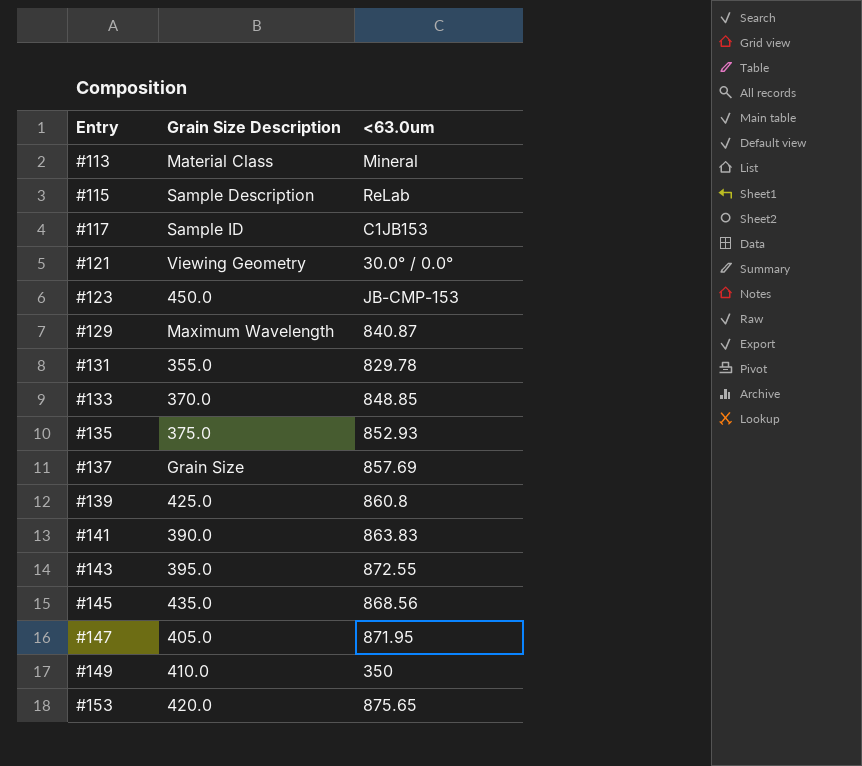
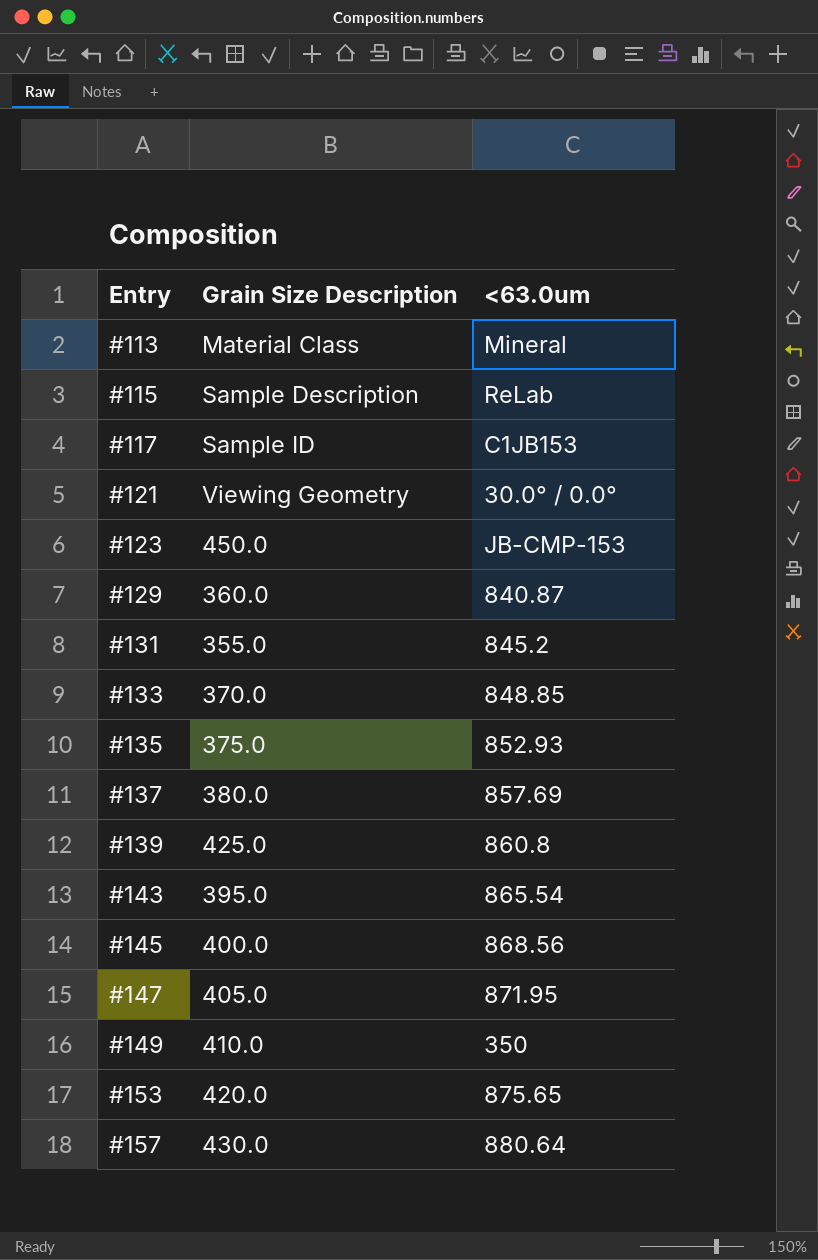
row #141: 390.0 | 863.83 -> none
#129 | Grain Size Description: Maximum Wavelength -> 360.0
#131 | <63.0um: 829.78 -> 845.2
#137 | Grain Size Description: Grain Size -> 380.0
#143 | <63.0um: 872.55 -> 865.54
#145 | Grain Size Description: 435.0 -> 400.0
row #157: none -> 430.0 | 880.64

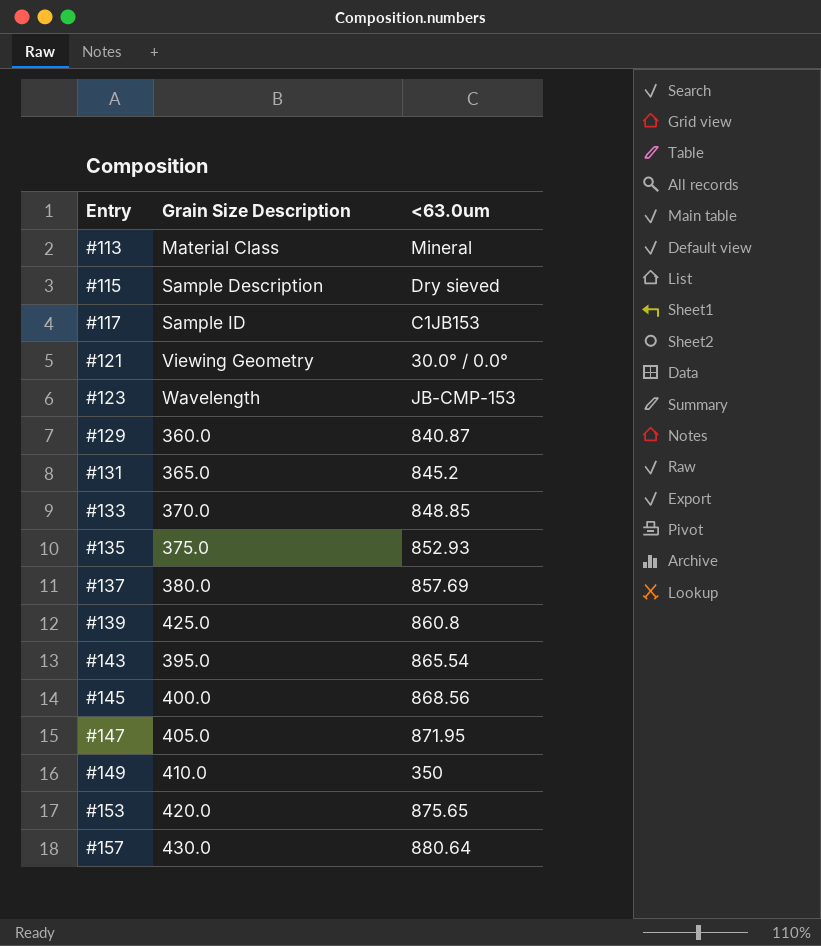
#115 | <63.0um: ReLab -> Dry sieved
#123 | Grain Size Description: 450.0 -> Wavelength
#131 | Grain Size Description: 355.0 -> 365.0

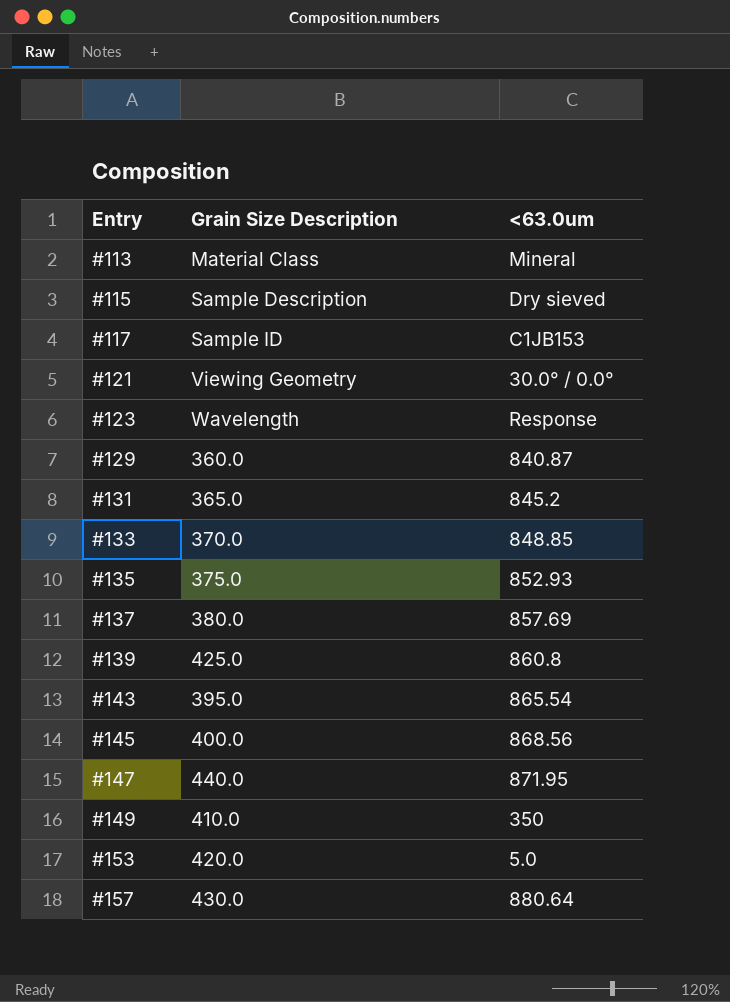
#123 | <63.0um: JB-CMP-153 -> Response
#147 | Grain Size Description: 405.0 -> 440.0
#153 | <63.0um: 875.65 -> 5.0

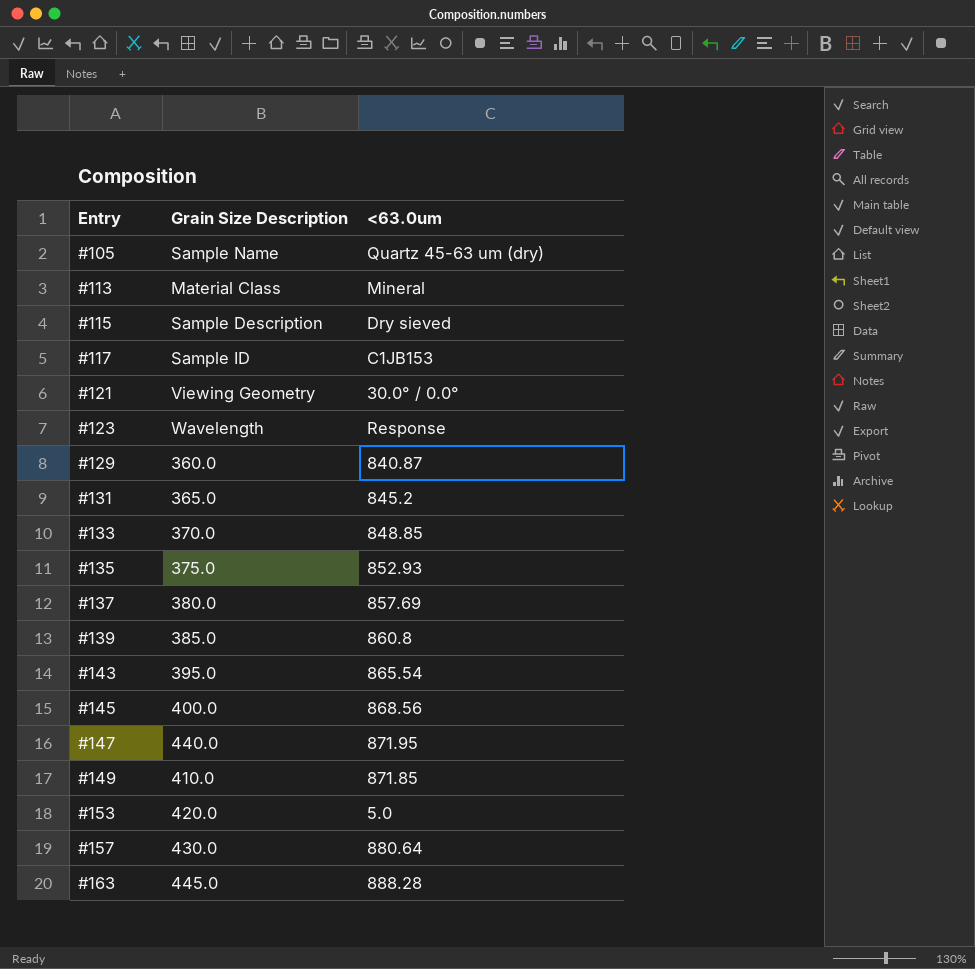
row #105: none -> Sample Name | Quartz 45-63 um (dry)
#139 | Grain Size Description: 425.0 -> 385.0
#149 | <63.0um: 350 -> 871.85
row #163: none -> 445.0 | 888.28

